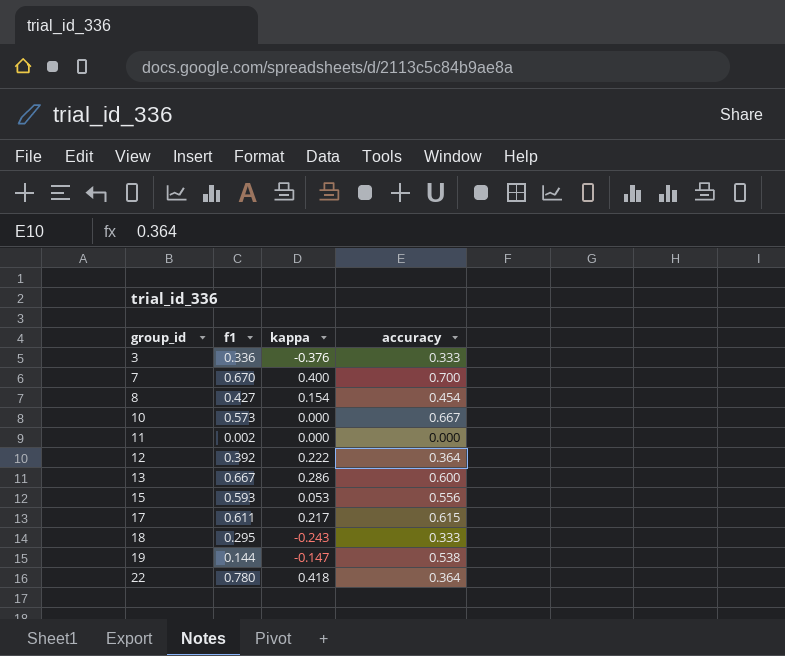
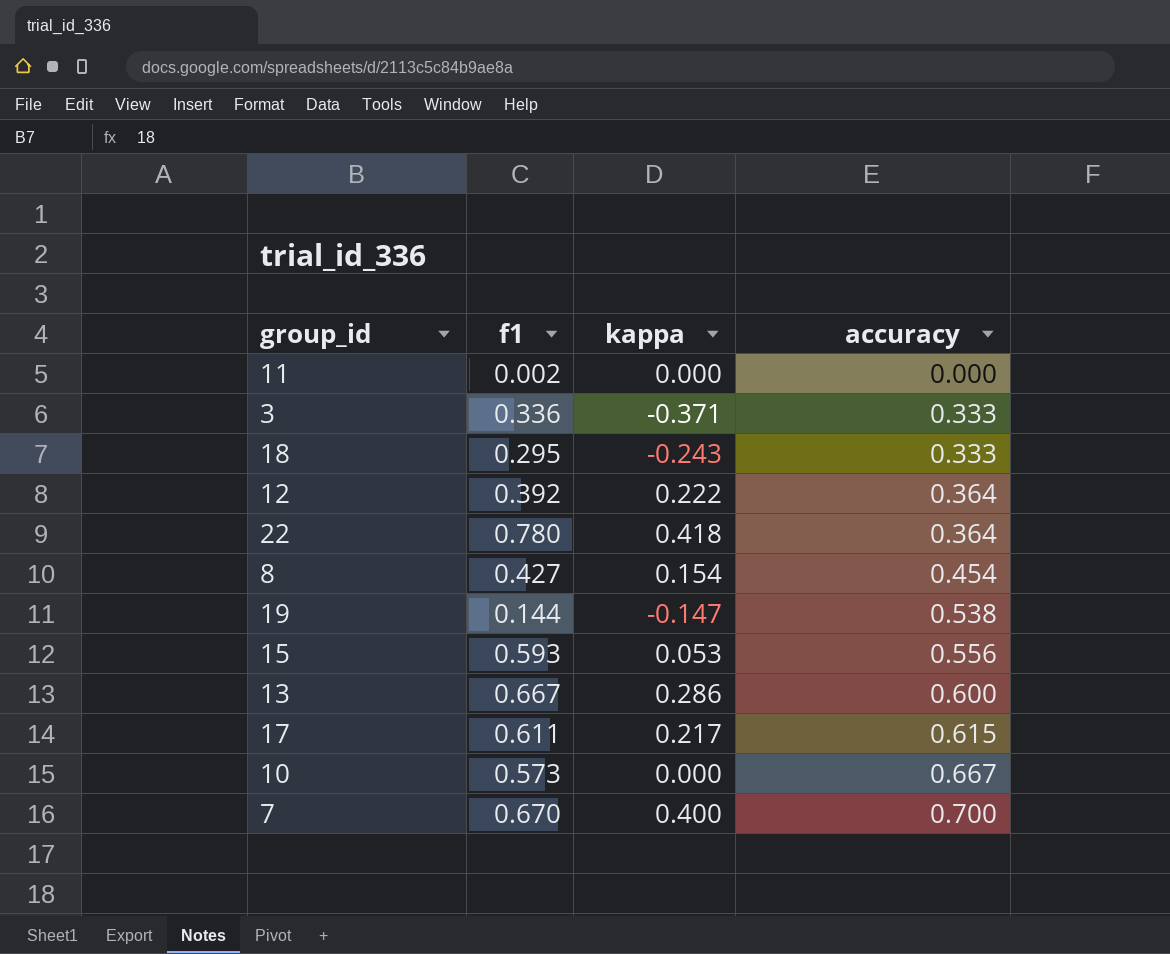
row order: group_id ascending -> accuracy ascending
3 | kappa: -0.376 -> -0.371

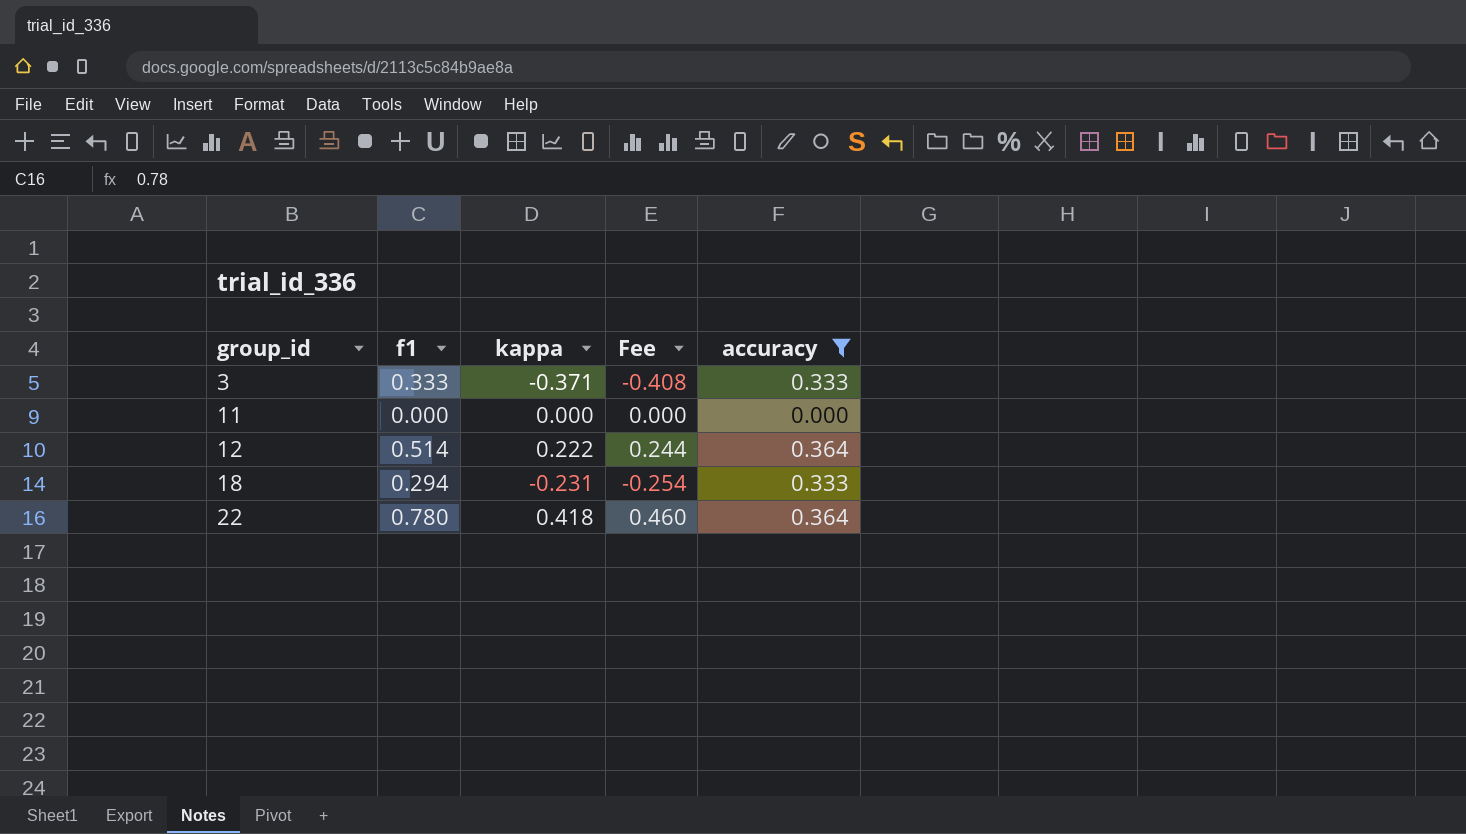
filter: none -> accuracy <= 0.364
row order: accuracy ascending -> group_id ascending
column Fee | formula: none -> [kappa] * 1.1
3 | f1: 0.336 -> 0.333
11 | f1: 0.002 -> 0.000
12 | f1: 0.392 -> 0.514
18 | f1: 0.295 -> 0.294
18 | kappa: -0.243 -> -0.231

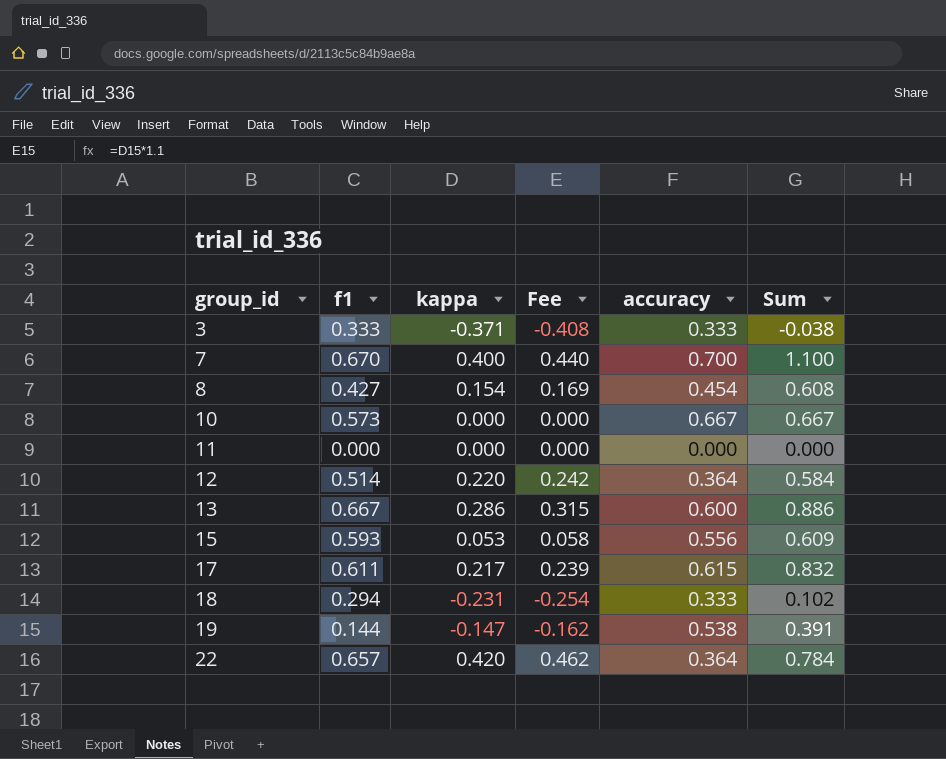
filter: accuracy <= 0.364 -> none
column Sum | formula: none -> [kappa] + [accuracy]
12 | kappa: 0.222 -> 0.220
12 | Fee: 0.244 -> 0.242
22 | f1: 0.780 -> 0.657
22 | kappa: 0.418 -> 0.420
22 | Fee: 0.460 -> 0.462

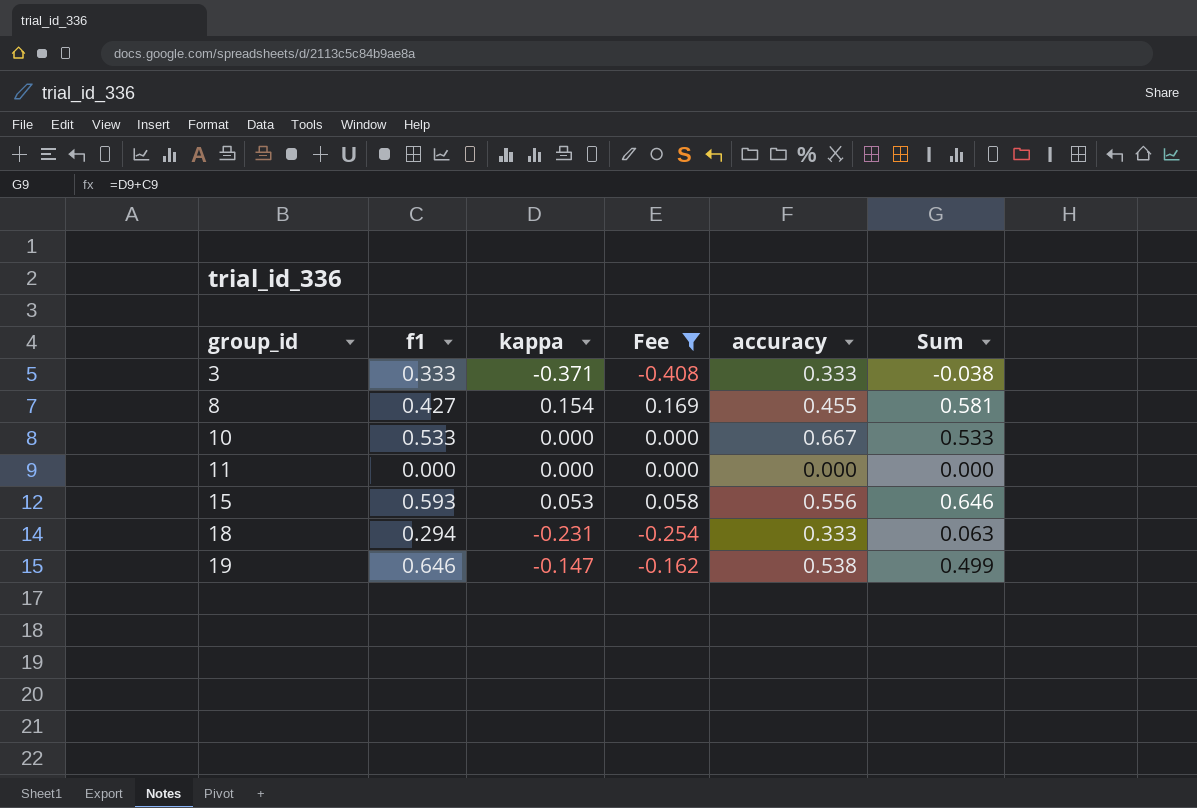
filter: none -> Fee <= 0.169
column Sum | formula: [kappa] + [accuracy] -> [f1] + [kappa]
8 | accuracy: 0.454 -> 0.455
10 | f1: 0.573 -> 0.533
19 | f1: 0.144 -> 0.646

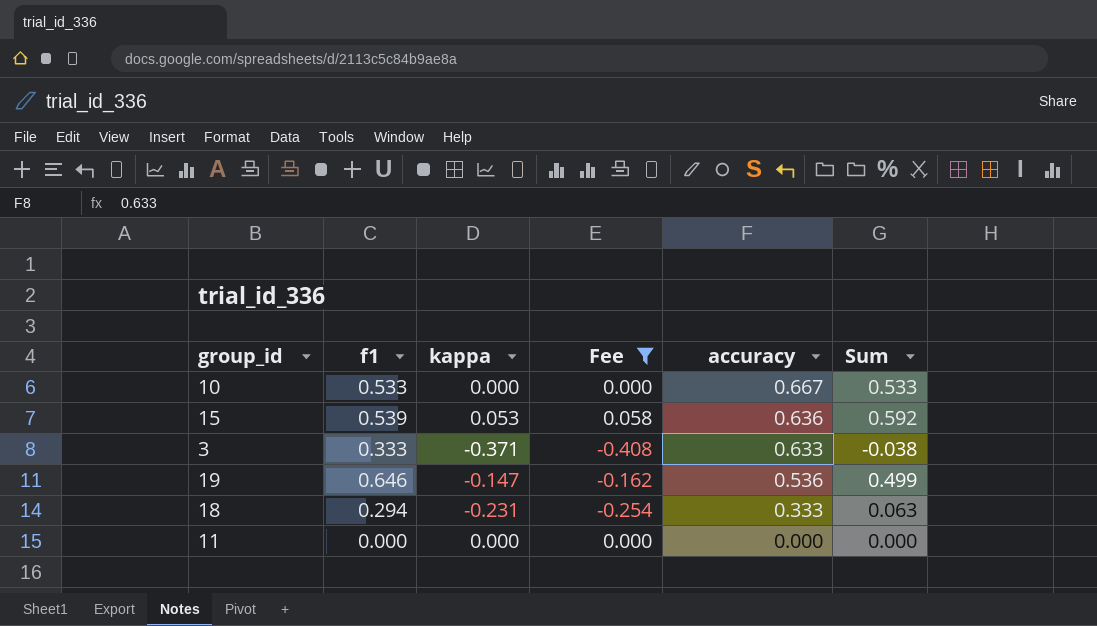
row order: group_id ascending -> accuracy descending
row 8: 0.427 | 0.154 | 0.169 | 0.455 | 0.581 -> none
15 | f1: 0.593 -> 0.539
15 | accuracy: 0.556 -> 0.636
15 | Sum: 0.646 -> 0.592
3 | accuracy: 0.333 -> 0.633
19 | accuracy: 0.538 -> 0.536

